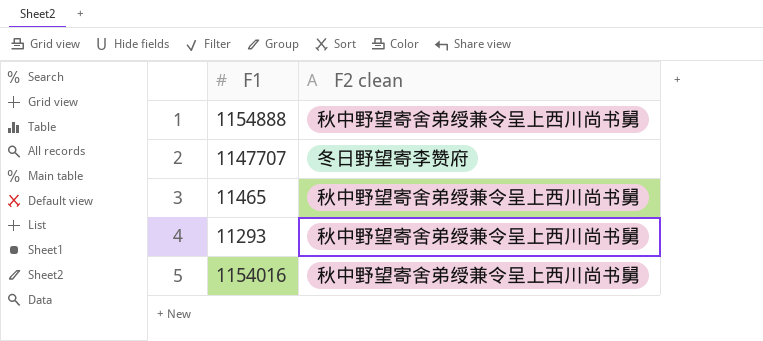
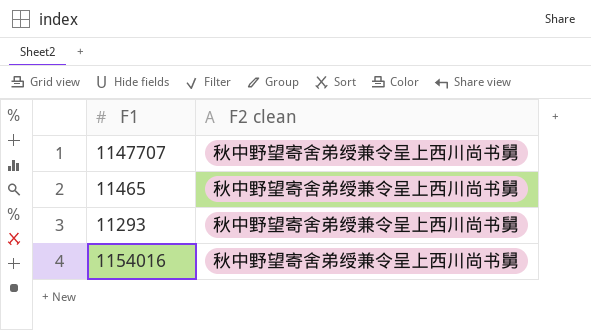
row 1154888: 秋中野望寄舍弟绶兼令呈上西川尚书舅 -> none
1147707 | F2 clean: 冬日野望寄李赞府 -> 秋中野望寄舍弟绶兼令呈上西川尚书舅

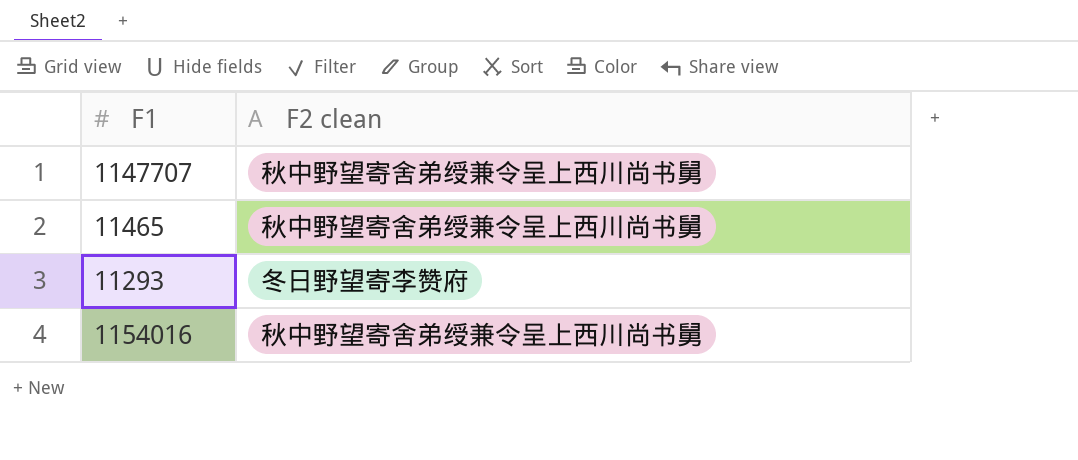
11293 | F2 clean: 秋中野望寄舍弟绶兼令呈上西川尚书舅 -> 冬日野望寄李赞府

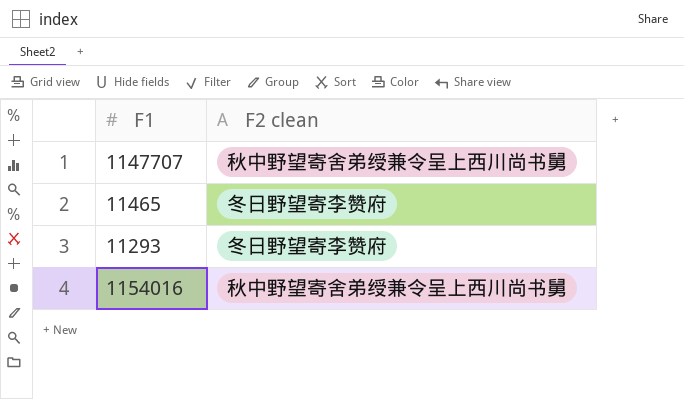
11465 | F2 clean: 秋中野望寄舍弟绶兼令呈上西川尚书舅 -> 冬日野望寄李赞府

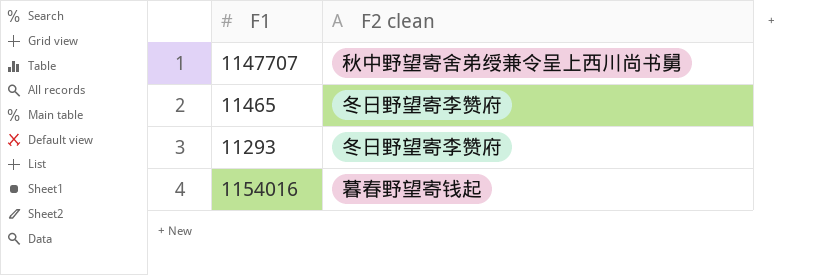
1154016 | F2 clean: 秋中野望寄舍弟绶兼令呈上西川尚书舅 -> 暮春野望寄钱起

